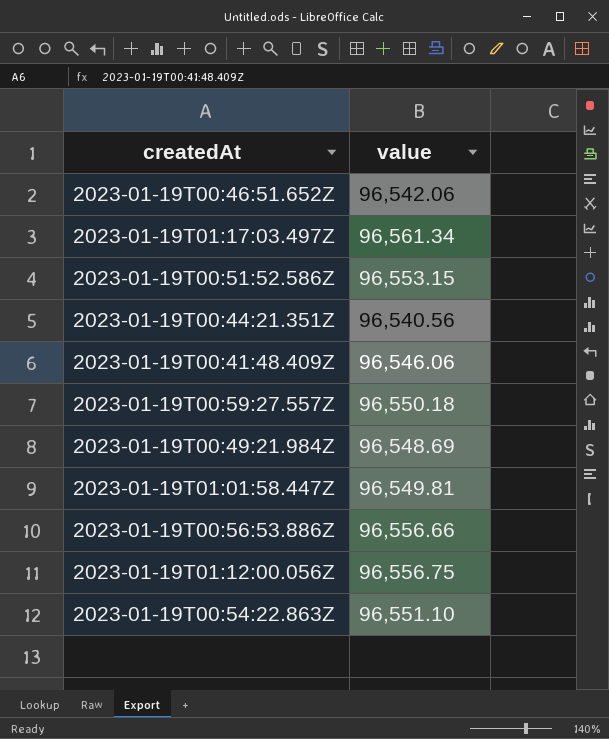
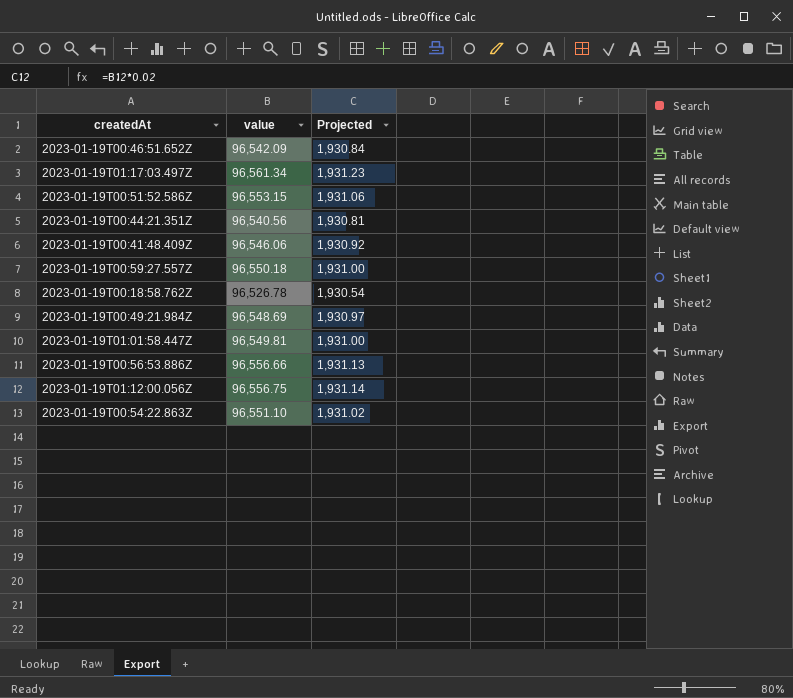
column Projected | formula: none -> [value] * 0.02
2023-01-19T00:46:51.652Z | value: 96,542.06 -> 96,542.09
row 2023-01-19T00:18:58.762Z: none -> 96,526.78 | 1,930.54

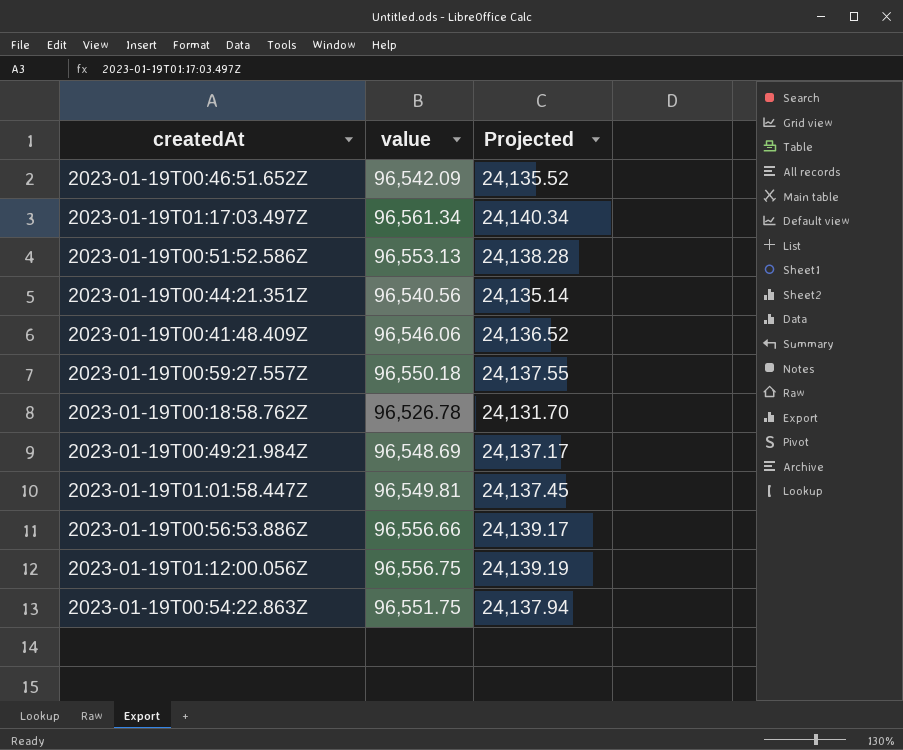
column Projected | formula: [value] * 0.02 -> [value] * 0.25
2023-01-19T00:51:52.586Z | value: 96,553.15 -> 96,553.13
2023-01-19T00:54:22.863Z | value: 96,551.10 -> 96,551.75

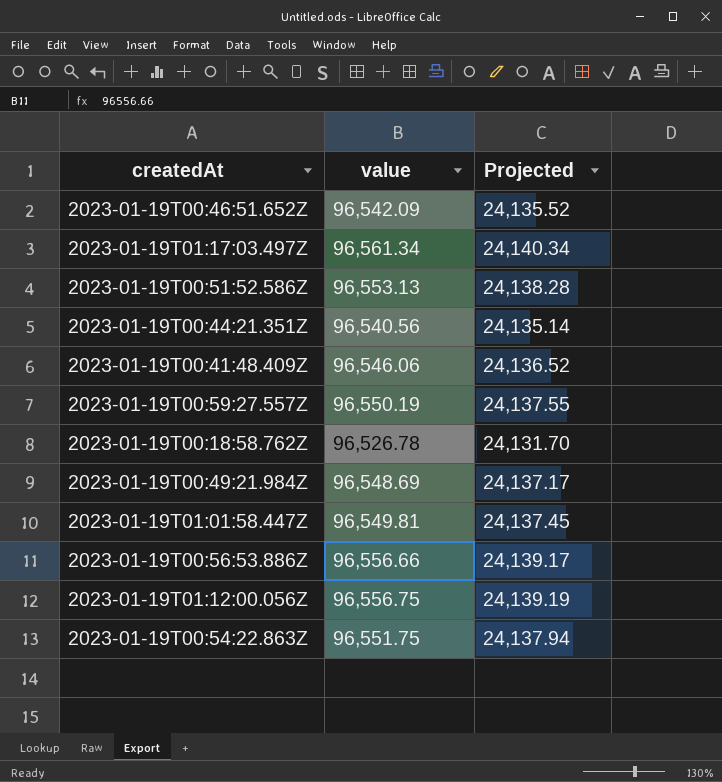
2023-01-19T00:59:27.557Z | value: 96,550.18 -> 96,550.19

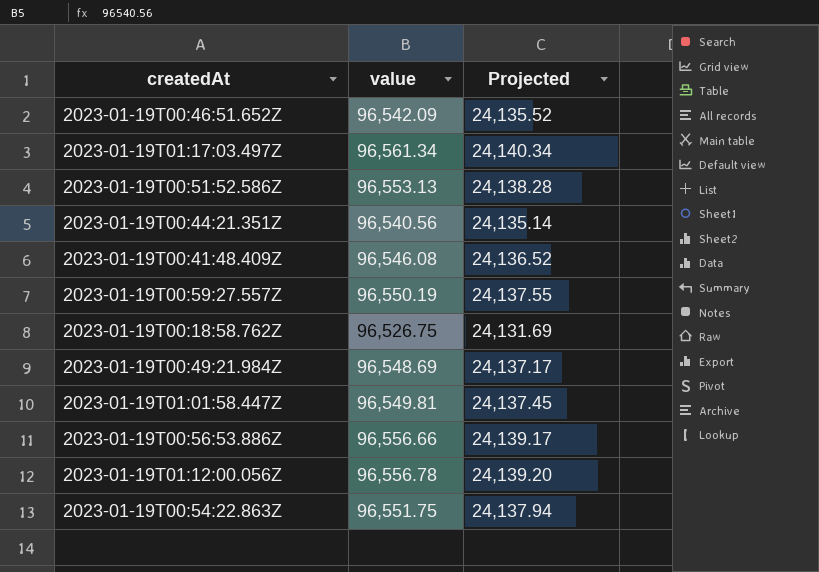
2023-01-19T00:41:48.409Z | value: 96,546.06 -> 96,546.08
2023-01-19T00:18:58.762Z | value: 96,526.78 -> 96,526.75
2023-01-19T00:18:58.762Z | Projected: 24,131.70 -> 24,131.69
2023-01-19T01:12:00.056Z | value: 96,556.75 -> 96,556.78
2023-01-19T01:12:00.056Z | Projected: 24,139.19 -> 24,139.20

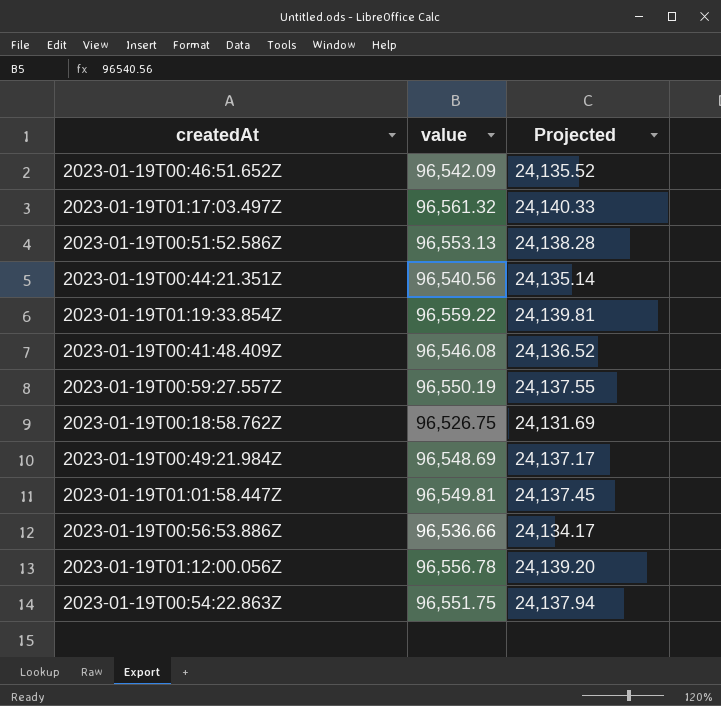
2023-01-19T01:17:03.497Z | value: 96,561.34 -> 96,561.32
2023-01-19T01:17:03.497Z | Projected: 24,140.34 -> 24,140.33
row 2023-01-19T01:19:33.854Z: none -> 96,559.22 | 24,139.81
2023-01-19T00:56:53.886Z | value: 96,556.66 -> 96,536.66
2023-01-19T00:56:53.886Z | Projected: 24,139.17 -> 24,134.17

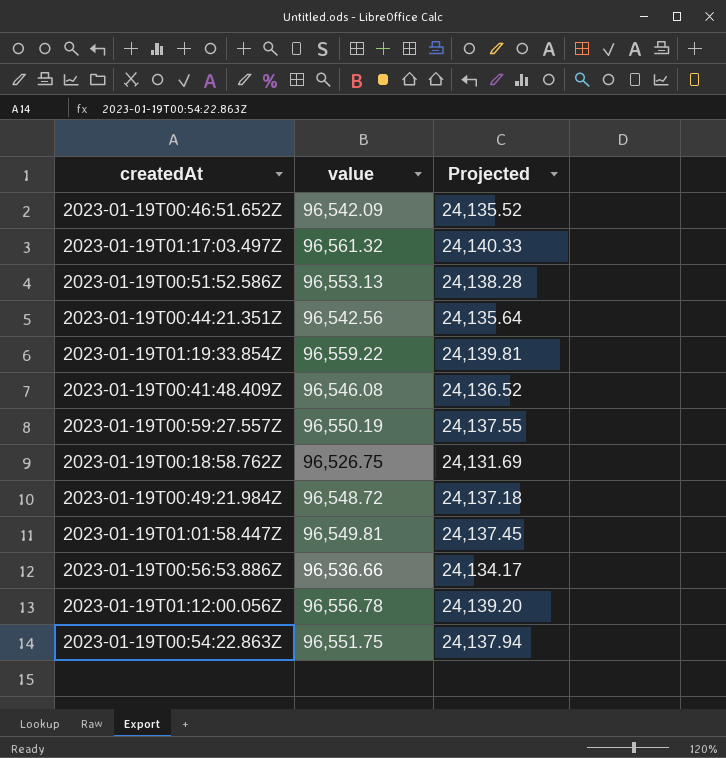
2023-01-19T00:44:21.351Z | value: 96,540.56 -> 96,542.56
2023-01-19T00:44:21.351Z | Projected: 24,135.14 -> 24,135.64
2023-01-19T00:49:21.984Z | value: 96,548.69 -> 96,548.72
2023-01-19T00:49:21.984Z | Projected: 24,137.17 -> 24,137.18

